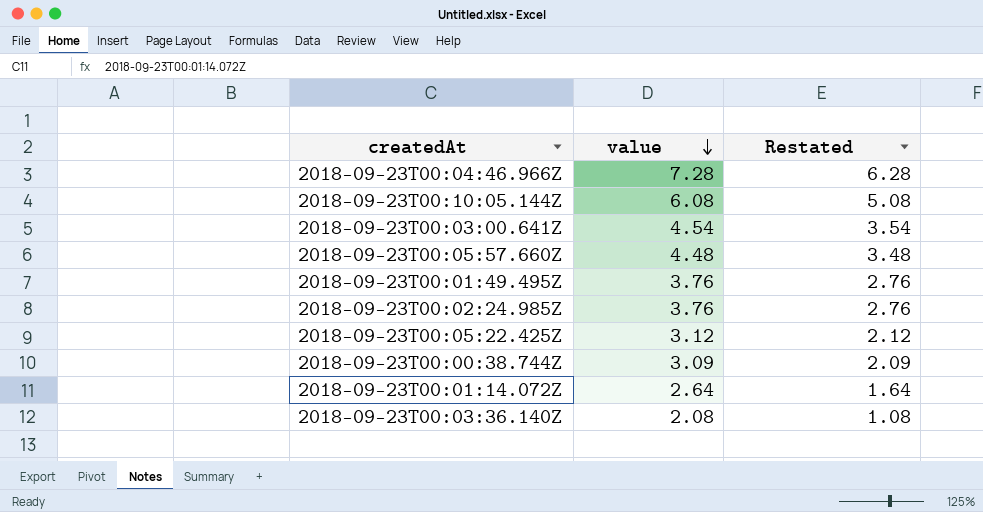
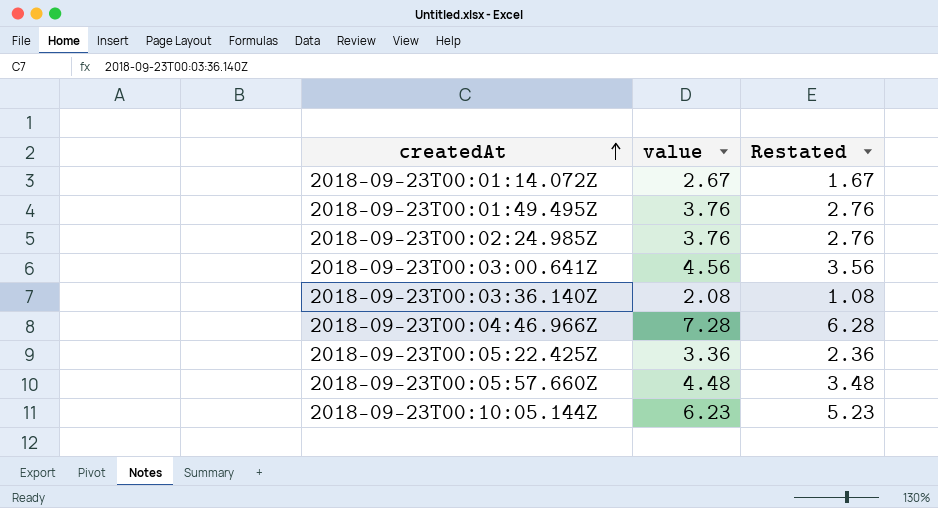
row order: value descending -> createdAt ascending
row 2018-09-23T00:00:38.744Z: 3.09 | 2.09 -> none
2018-09-23T00:01:14.072Z | value: 2.64 -> 2.67
2018-09-23T00:01:14.072Z | Restated: 1.64 -> 1.67
2018-09-23T00:03:00.641Z | value: 4.54 -> 4.56
2018-09-23T00:03:00.641Z | Restated: 3.54 -> 3.56
2018-09-23T00:05:22.425Z | value: 3.12 -> 3.36
2018-09-23T00:05:22.425Z | Restated: 2.12 -> 2.36
2018-09-23T00:10:05.144Z | value: 6.08 -> 6.23
2018-09-23T00:10:05.144Z | Restated: 5.08 -> 5.23

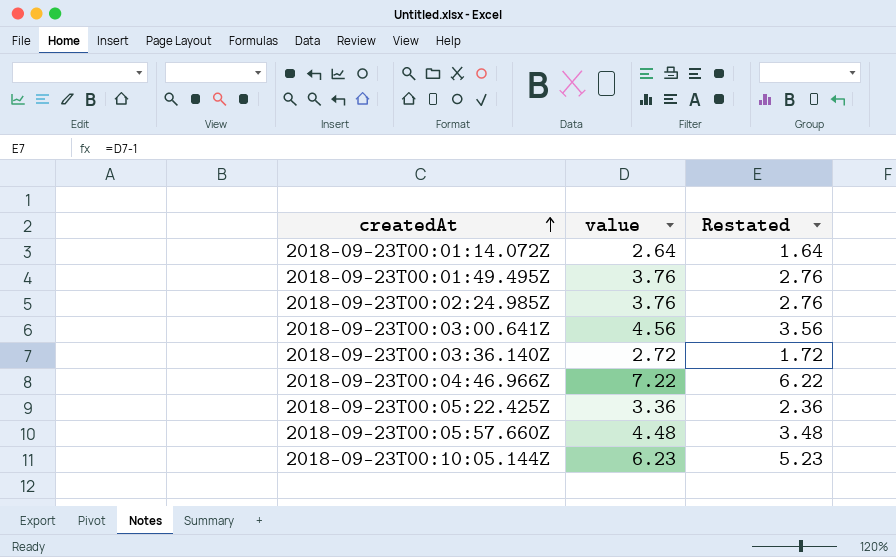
2018-09-23T00:01:14.072Z | value: 2.67 -> 2.64
2018-09-23T00:01:14.072Z | Restated: 1.67 -> 1.64
2018-09-23T00:03:36.140Z | value: 2.08 -> 2.72
2018-09-23T00:03:36.140Z | Restated: 1.08 -> 1.72
2018-09-23T00:04:46.966Z | value: 7.28 -> 7.22
2018-09-23T00:04:46.966Z | Restated: 6.28 -> 6.22

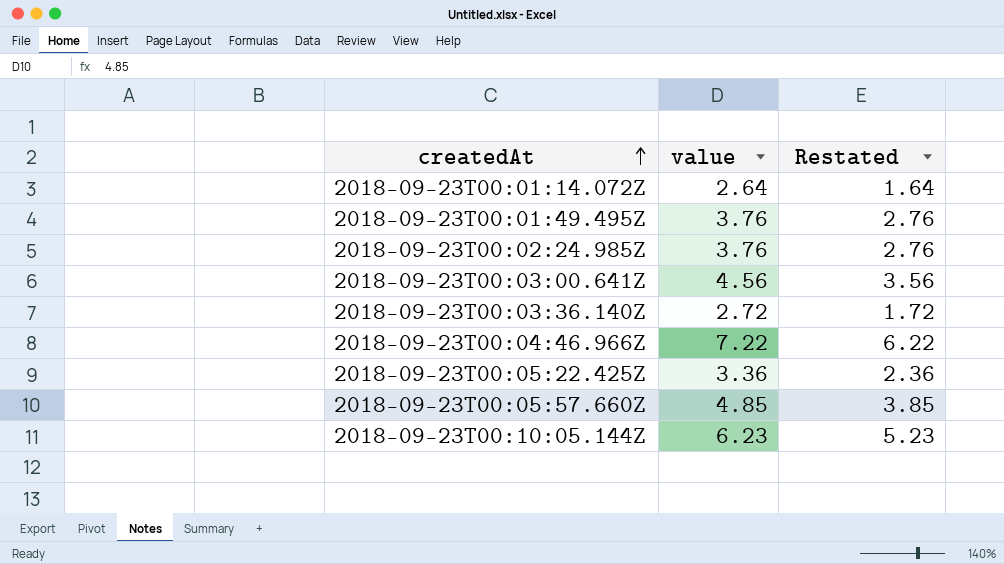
2018-09-23T00:05:57.660Z | value: 4.48 -> 4.85
2018-09-23T00:05:57.660Z | Restated: 3.48 -> 3.85

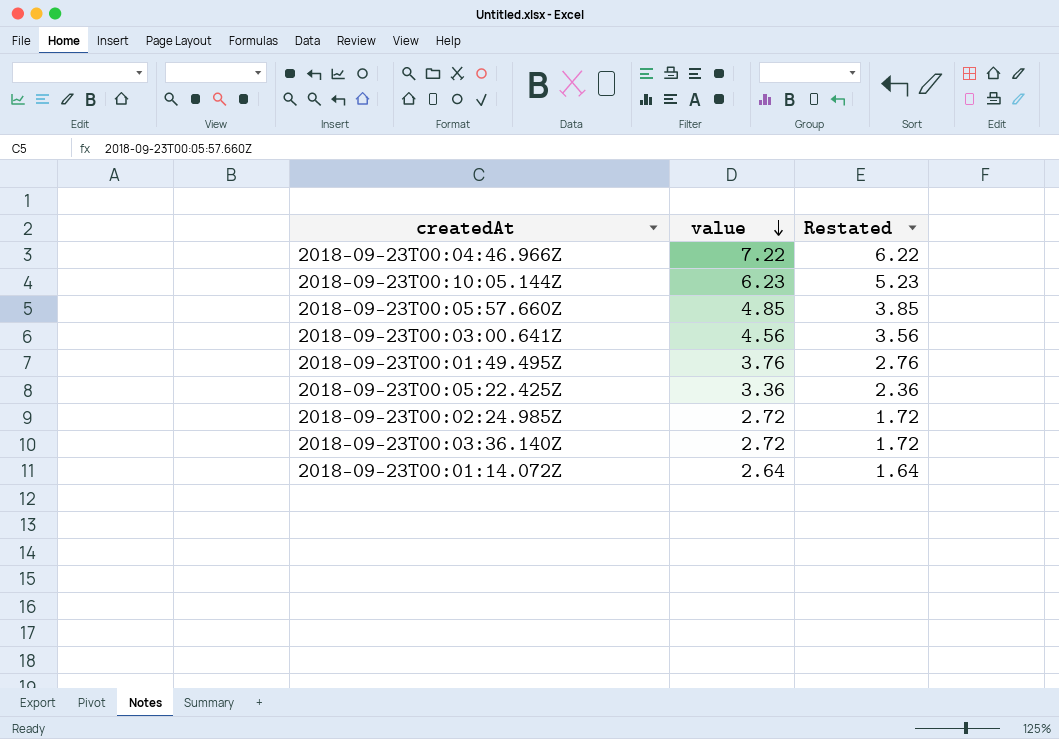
row order: createdAt ascending -> value descending
2018-09-23T00:02:24.985Z | value: 3.76 -> 2.72
2018-09-23T00:02:24.985Z | Restated: 2.76 -> 1.72

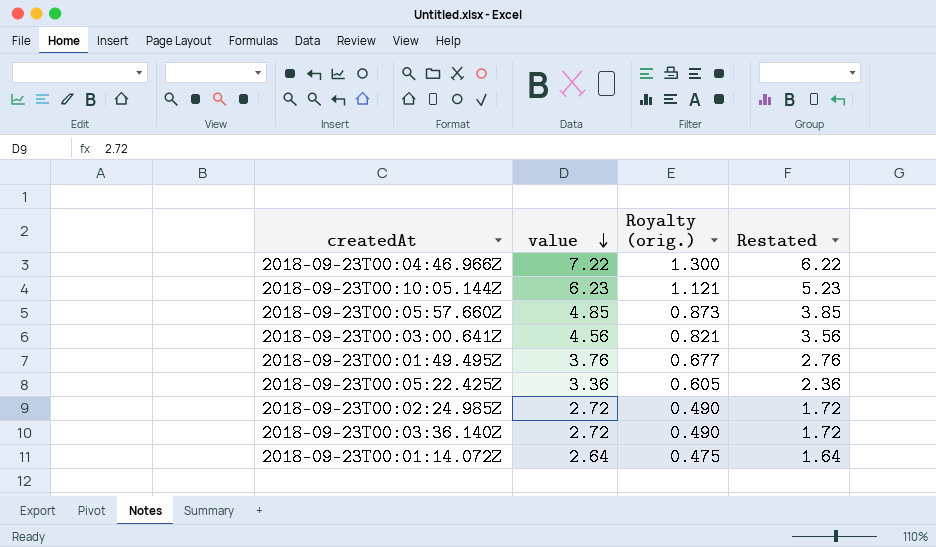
column Royalty (orig.) | formula: none -> [value] * 0.18

